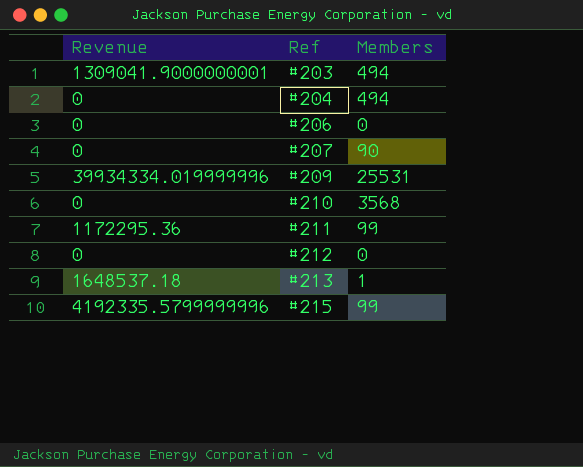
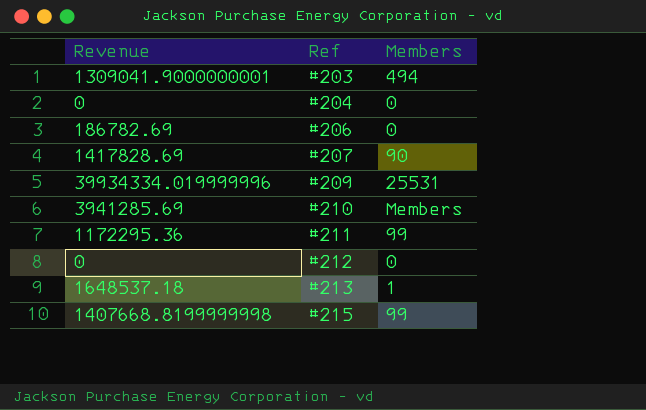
#204 | Members: 494 -> 0
#206 | Revenue: 0 -> 186782.69
#207 | Revenue: 0 -> 1417828.69
#210 | Revenue: 0 -> 3941285.69
#210 | Members: 3568 -> Members
#215 | Revenue: 4192335.5799999996 -> 1407668.8199999998

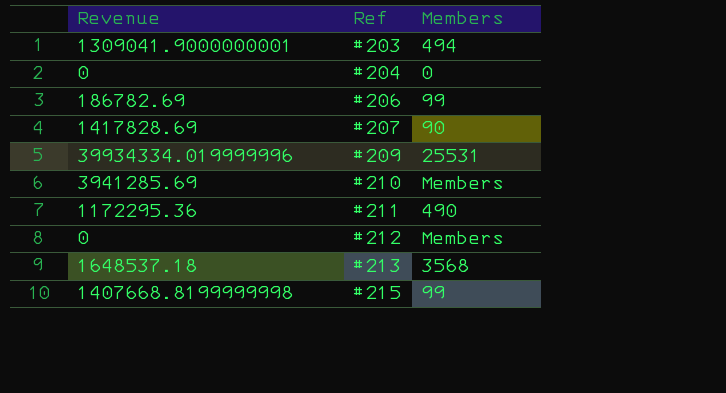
#206 | Members: 0 -> 99
#211 | Members: 99 -> 490
#212 | Members: 0 -> Members
#213 | Members: 1 -> 3568

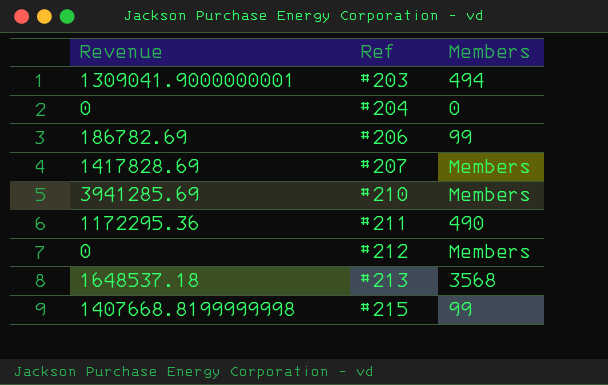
row #209: 39934334.019999996 | 25531 -> none
#207 | Members: 90 -> Members

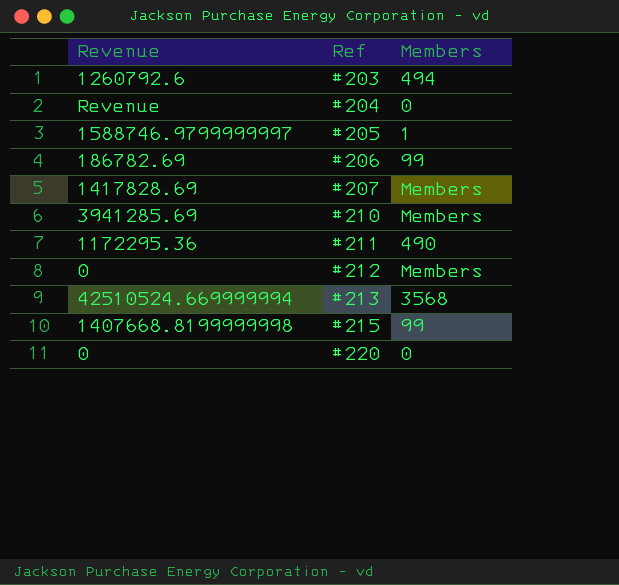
#203 | Revenue: 1309041.9000000001 -> 1260792.6
#204 | Revenue: 0 -> Revenue
row #205: none -> 1588746.9799999997 | 1
#213 | Revenue: 1648537.18 -> 42510524.669999994
row #220: none -> 0 | 0

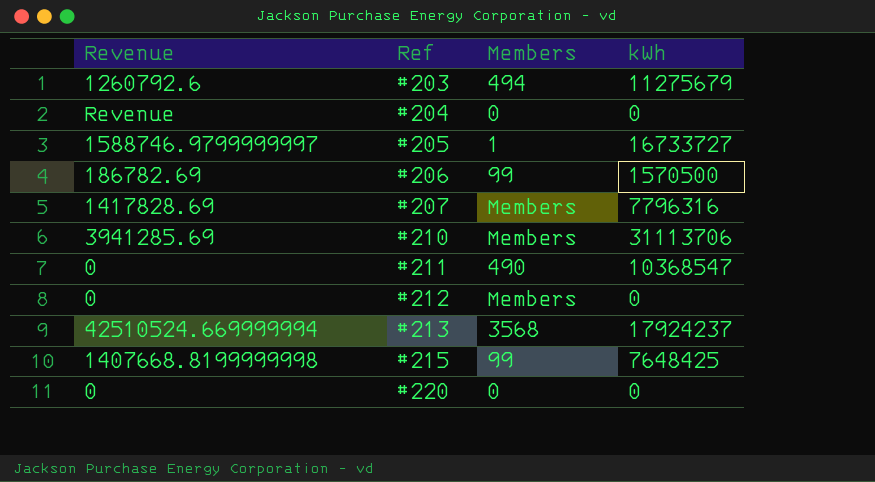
column kWh | position: none -> 4
#211 | Revenue: 1172295.36 -> 0

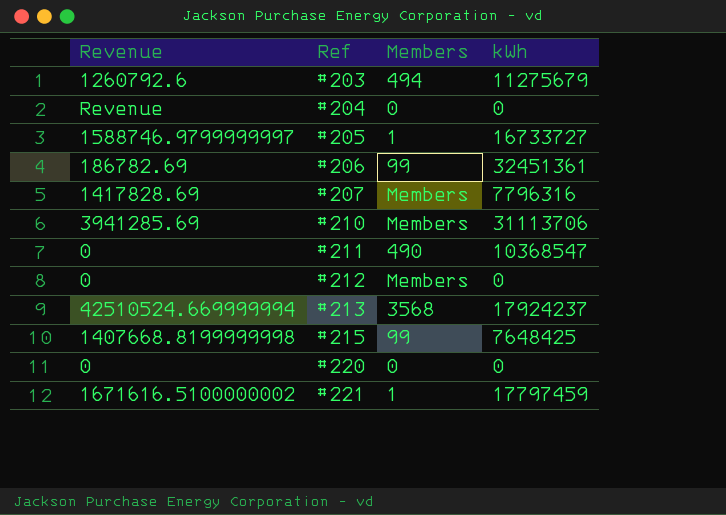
#206 | kWh: 1570500 -> 32451361
row #221: none -> 1671616.5100000002 | 1 | 17797459

